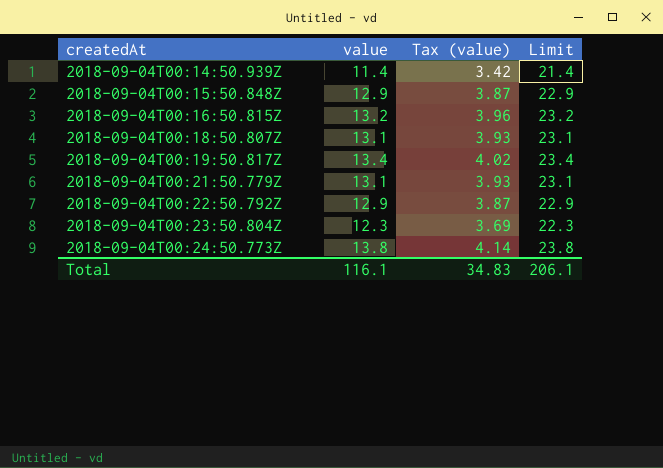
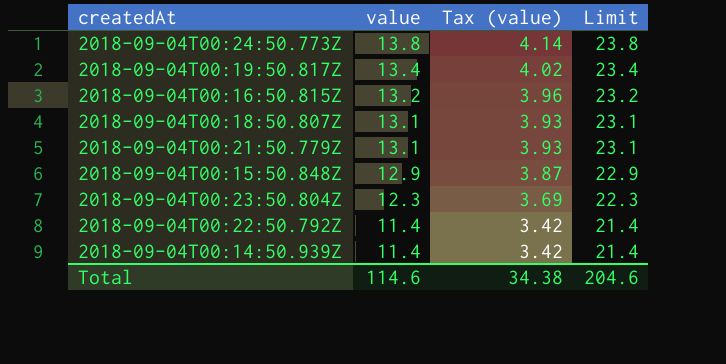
row order: createdAt ascending -> value descending
2018-09-04T00:22:50.792Z | value: 12.9 -> 11.4
2018-09-04T00:22:50.792Z | Tax (value): 3.87 -> 3.42
2018-09-04T00:22:50.792Z | Limit: 22.9 -> 21.4
Total | value: 116.1 -> 114.6
Total | Tax (value): 34.83 -> 34.38
Total | Limit: 206.1 -> 204.6

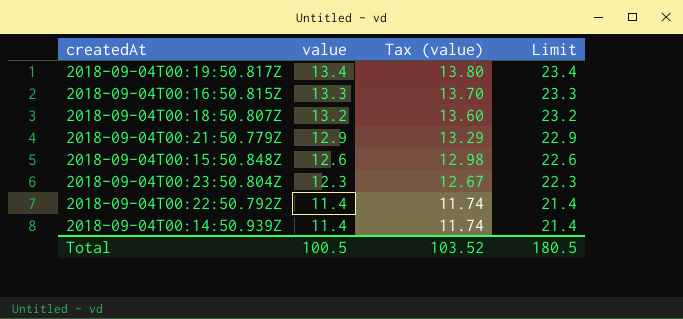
column Tax (value) | formula: [value] * 0.3 -> [value] * 1.03
row 2018-09-04T00:24:50.773Z: 13.8 | 4.14 | 23.8 -> none
2018-09-04T00:16:50.815Z | value: 13.2 -> 13.3
2018-09-04T00:16:50.815Z | Limit: 23.2 -> 23.3
2018-09-04T00:18:50.807Z | value: 13.1 -> 13.2
2018-09-04T00:18:50.807Z | Limit: 23.1 -> 23.2
2018-09-04T00:21:50.779Z | value: 13.1 -> 12.9
2018-09-04T00:21:50.779Z | Limit: 23.1 -> 22.9
2018-09-04T00:15:50.848Z | value: 12.9 -> 12.6
2018-09-04T00:15:50.848Z | Limit: 22.9 -> 22.6
Total | value: 114.6 -> 100.5
Total | Tax (value): 34.38 -> 103.52
Total | Limit: 204.6 -> 180.5

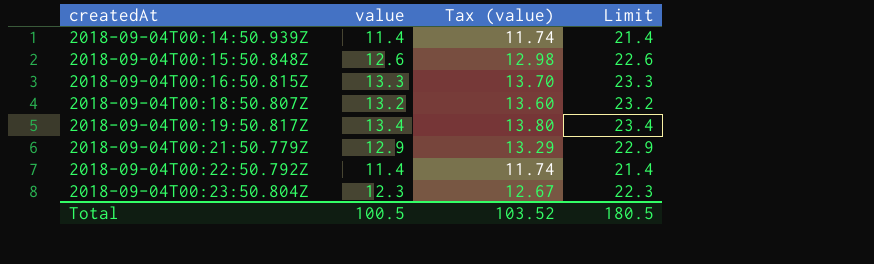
row order: value descending -> createdAt ascending

